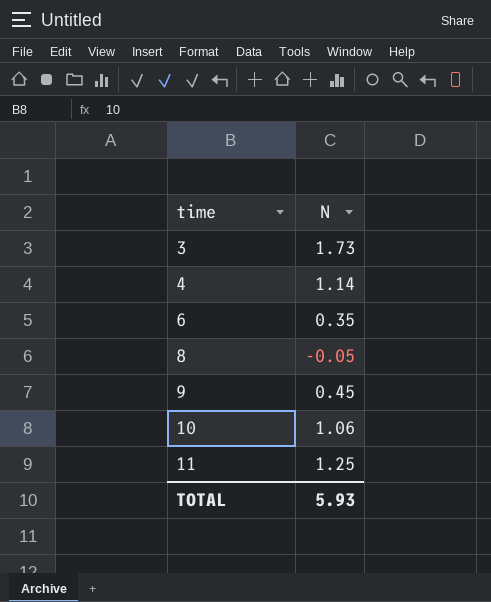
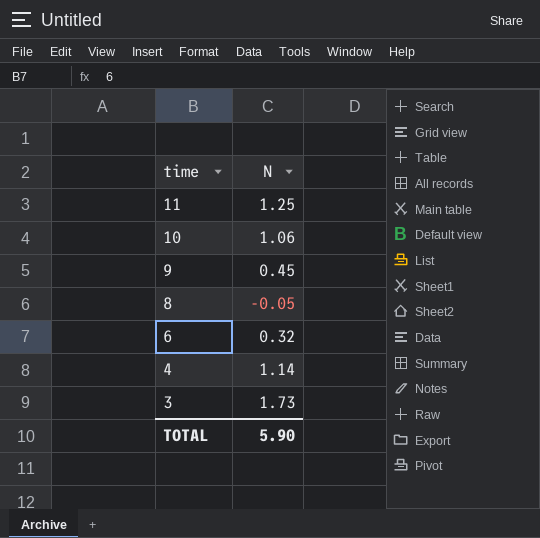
row order: time ascending -> time descending
6 | N: 0.35 -> 0.32
TOTAL | N: 5.93 -> 5.90

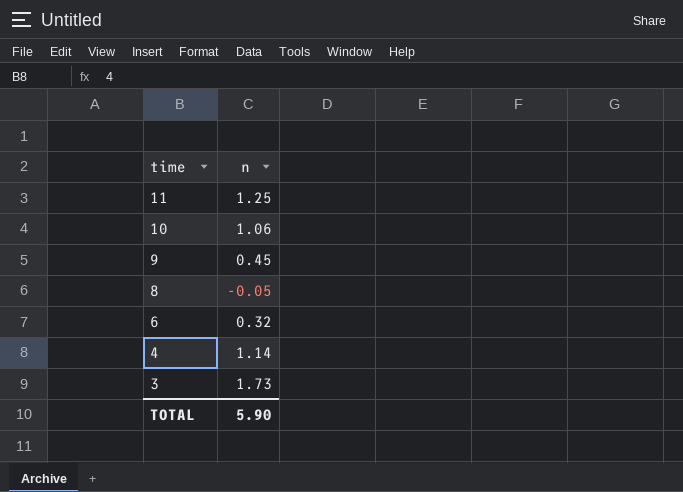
column name: N -> n

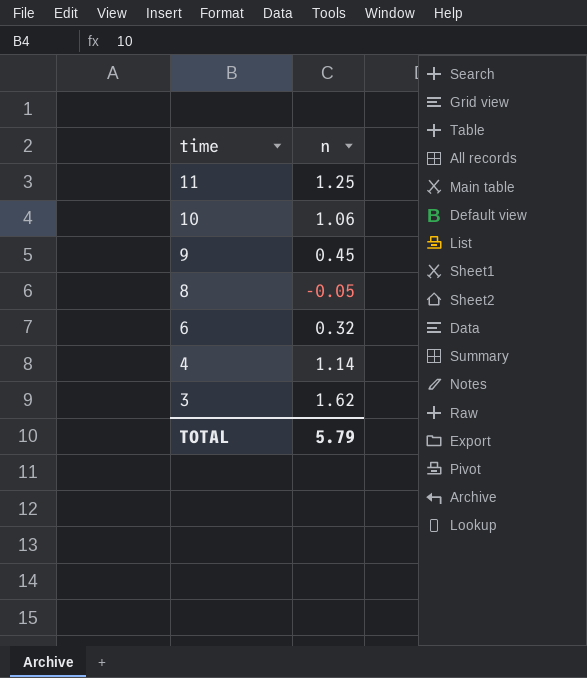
3 | n: 1.73 -> 1.62
TOTAL | n: 5.90 -> 5.79

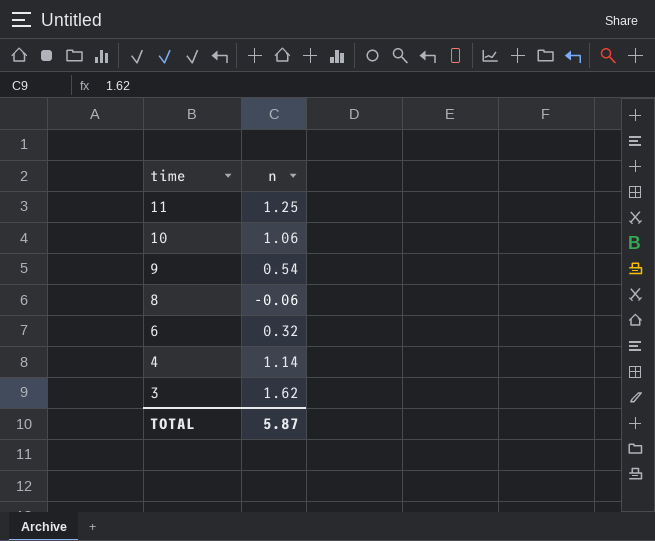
9 | n: 0.45 -> 0.54
8 | n: -0.05 -> -0.06
TOTAL | n: 5.79 -> 5.87

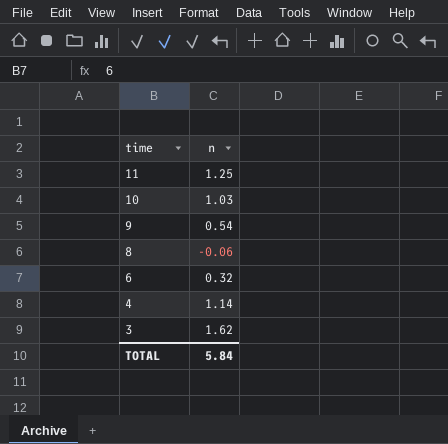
10 | n: 1.06 -> 1.03
TOTAL | n: 5.87 -> 5.84

